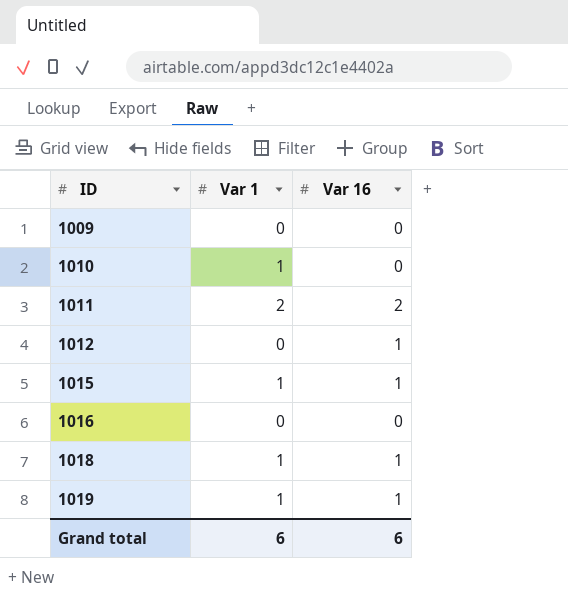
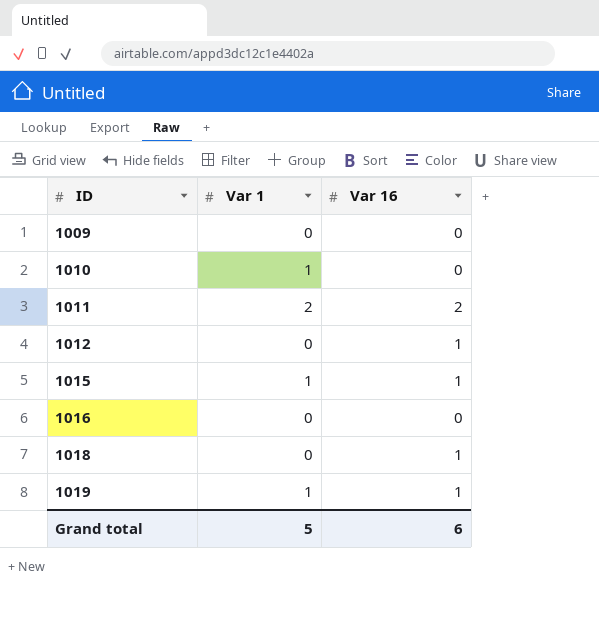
1018 | Var 1: 1 -> 0
Grand total | Var 1: 6 -> 5

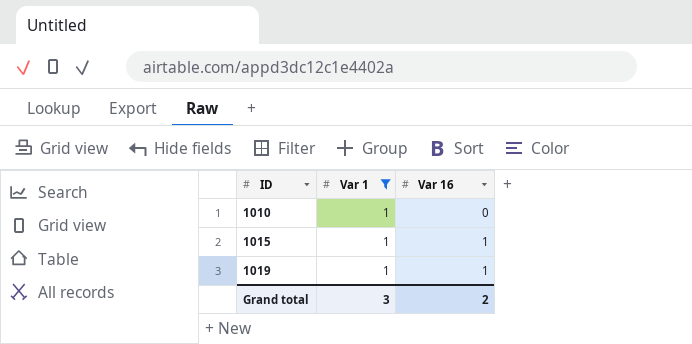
filter: none -> Var 1 = 1
Grand total | Var 1: 5 -> 3
Grand total | Var 16: 6 -> 2

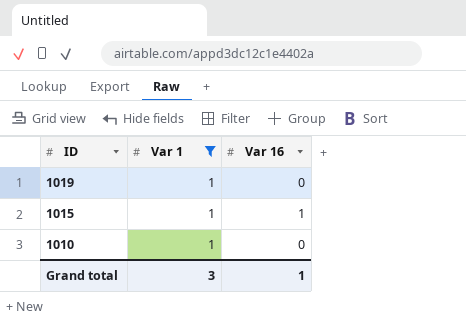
row order: ID ascending -> ID descending
1019 | Var 16: 1 -> 0
Grand total | Var 16: 2 -> 1

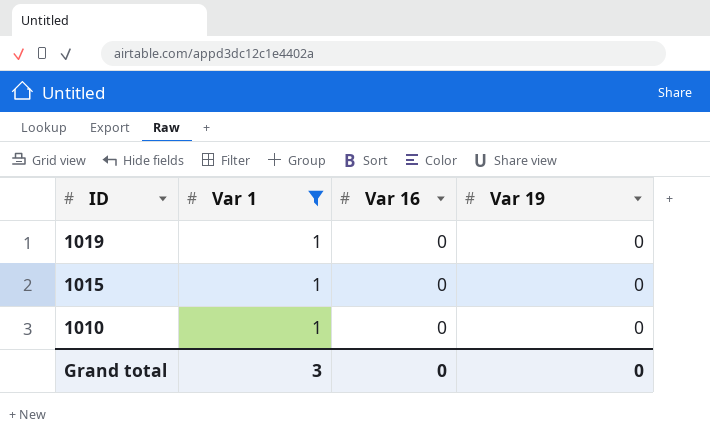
column Var 19 | position: none -> 4
1015 | Var 16: 1 -> 0
Grand total | Var 16: 1 -> 0

